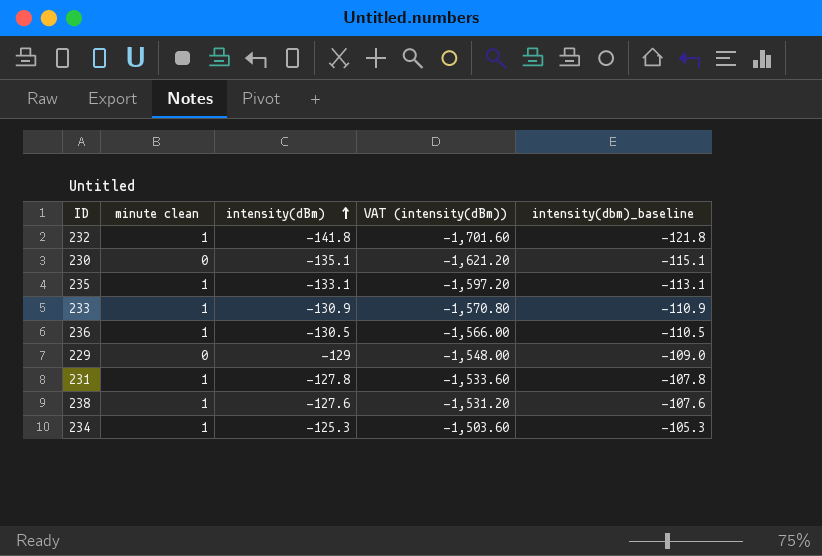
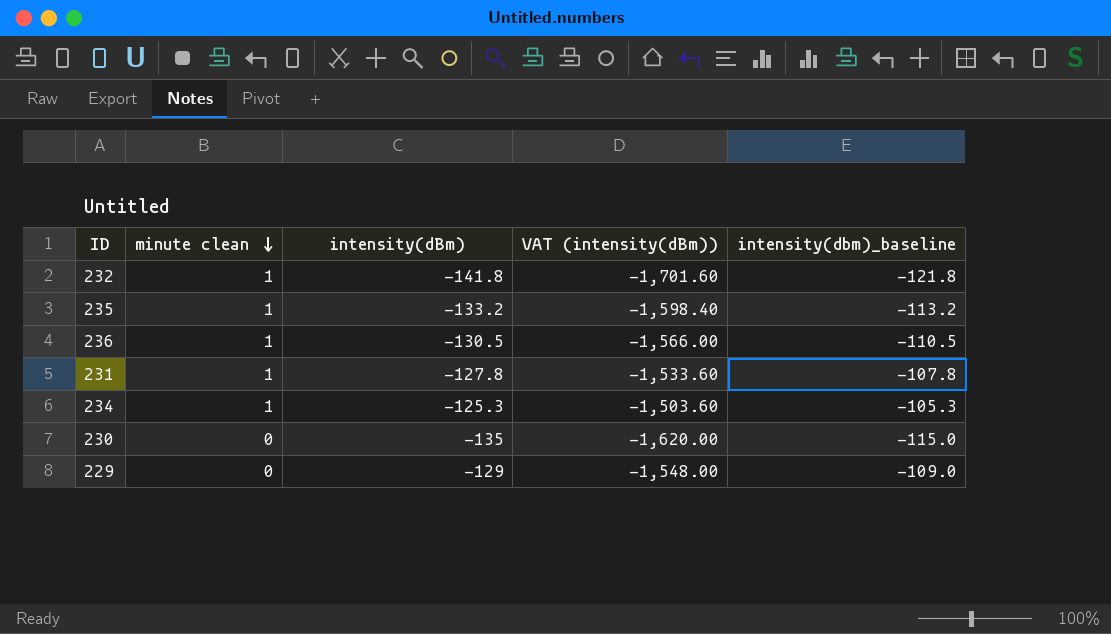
row order: intensity(dBm) ascending -> minute clean descending
row 233: 1 | -130.9 | -1,570.80 | -110.9 -> none
row 238: 1 | -127.6 | -1,531.20 | -107.6 -> none
235 | intensity(dBm): -133.1 -> -133.2
235 | VAT (intensity(dBm)): -1,597.20 -> -1,598.40
235 | intensity(dbm)_baseline: -113.1 -> -113.2
230 | intensity(dBm): -135.1 -> -135
230 | VAT (intensity(dBm)): -1,621.20 -> -1,620.00
230 | intensity(dbm)_baseline: -115.1 -> -115.0

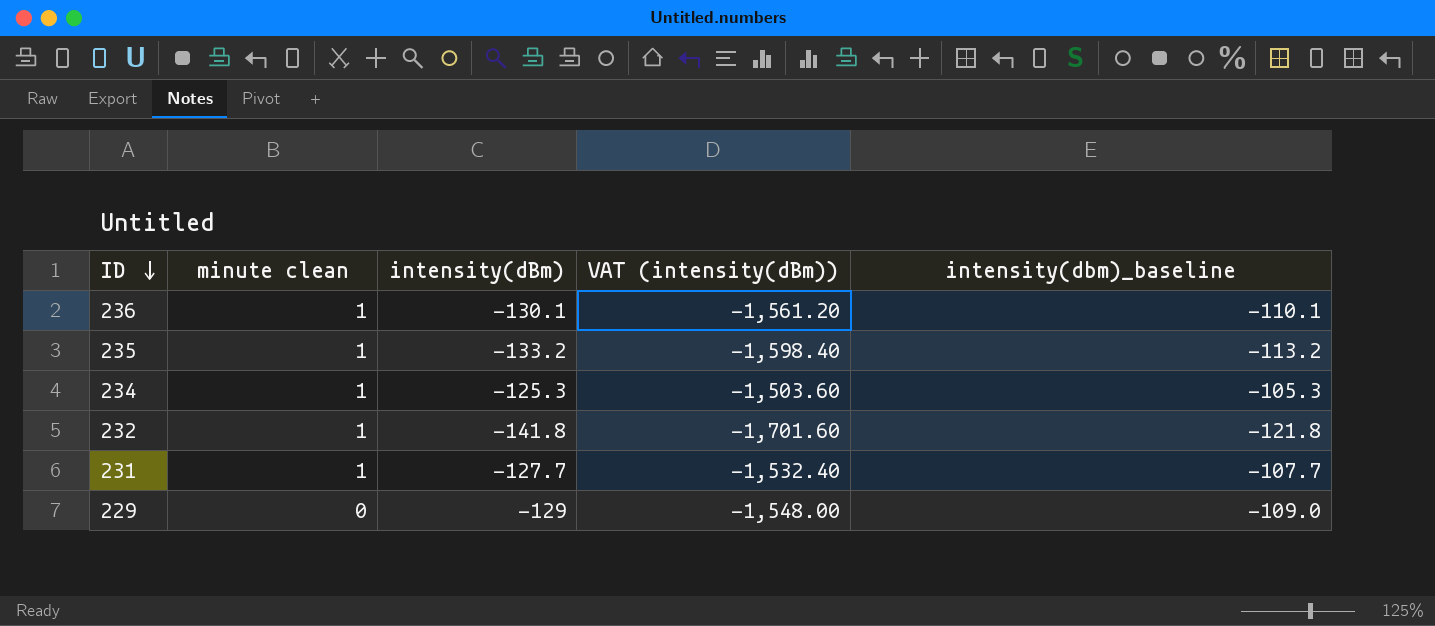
row order: minute clean descending -> ID descending
row 230: 0 | -135 | -1,620.00 | -115.0 -> none
236 | intensity(dBm): -130.5 -> -130.1
236 | VAT (intensity(dBm)): -1,566.00 -> -1,561.20
236 | intensity(dbm)_baseline: -110.5 -> -110.1
231 | intensity(dBm): -127.8 -> -127.7
231 | VAT (intensity(dBm)): -1,533.60 -> -1,532.40
231 | intensity(dbm)_baseline: -107.8 -> -107.7

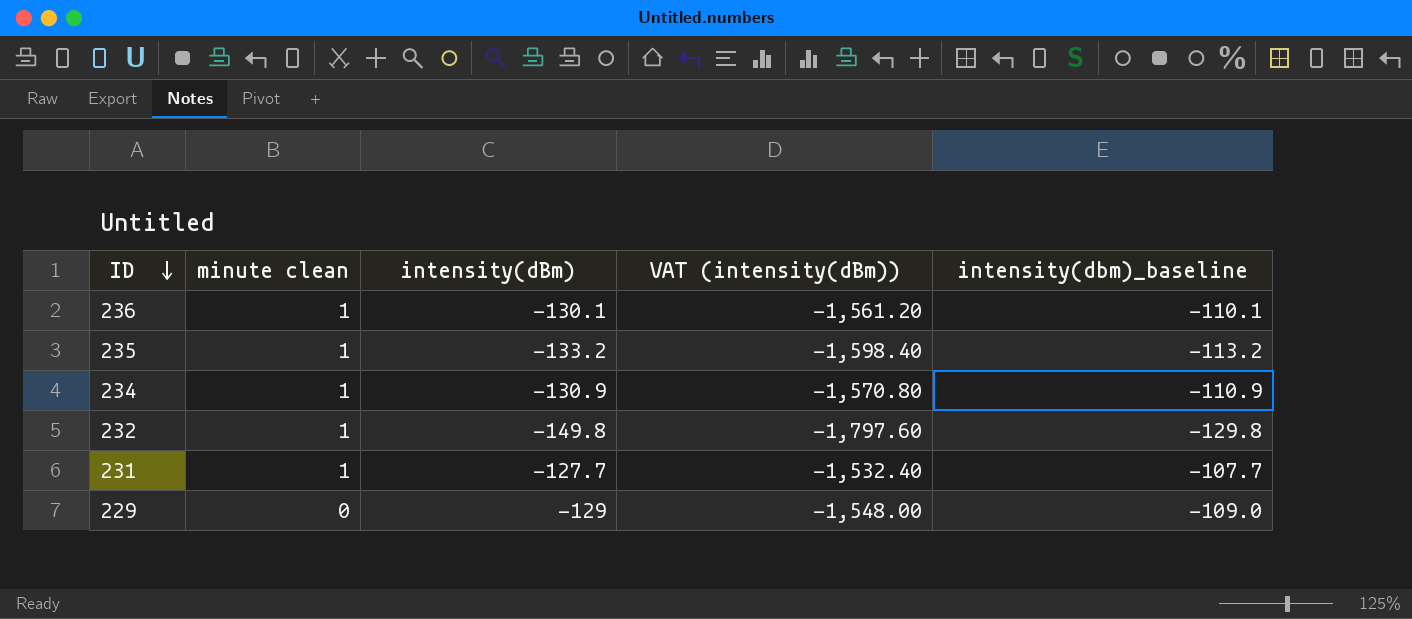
234 | intensity(dBm): -125.3 -> -130.9
234 | VAT (intensity(dBm)): -1,503.60 -> -1,570.80
234 | intensity(dbm)_baseline: -105.3 -> -110.9
232 | intensity(dBm): -141.8 -> -149.8
232 | VAT (intensity(dBm)): -1,701.60 -> -1,797.60
232 | intensity(dbm)_baseline: -121.8 -> -129.8

